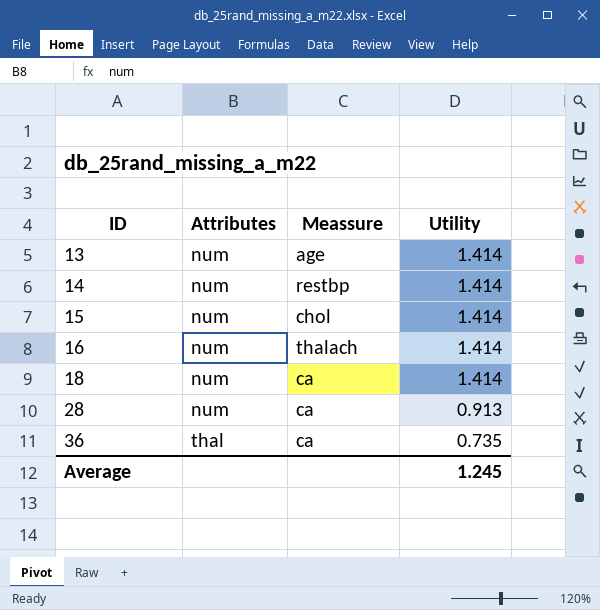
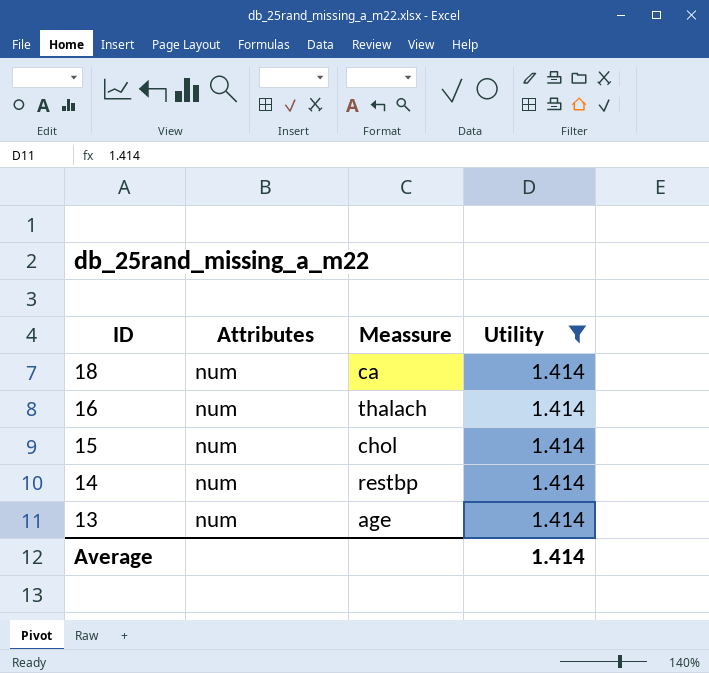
filter: none -> Utility = 1.414
row order: ID ascending -> ID descending
Average | Utility: 1.245 -> 1.414

